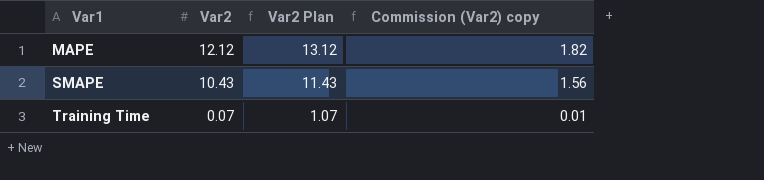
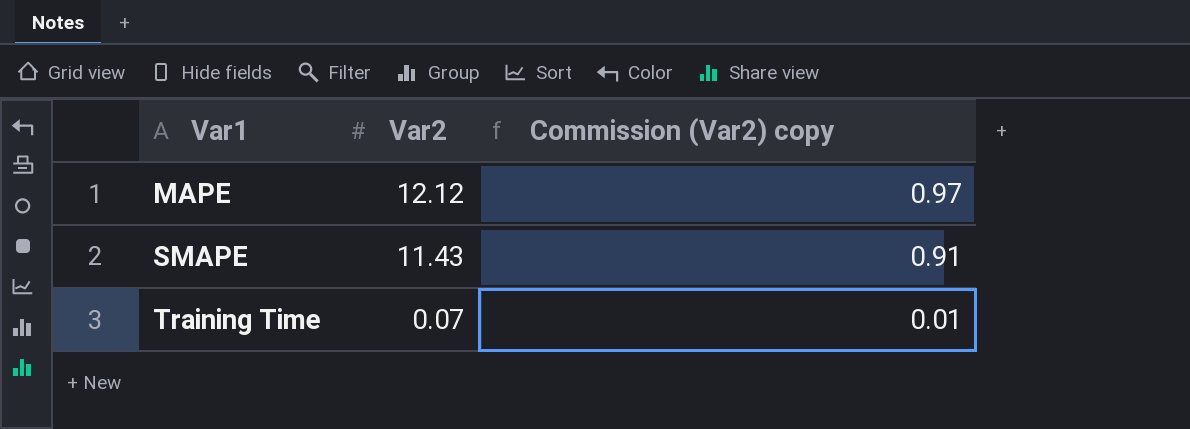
column Var2 Plan | formula: [Var2] + 1 -> none
column Commission (Var2) copy | formula: [Var2] * 0.15 -> [Var2] * 0.08
SMAPE | Var2: 10.43 -> 11.43

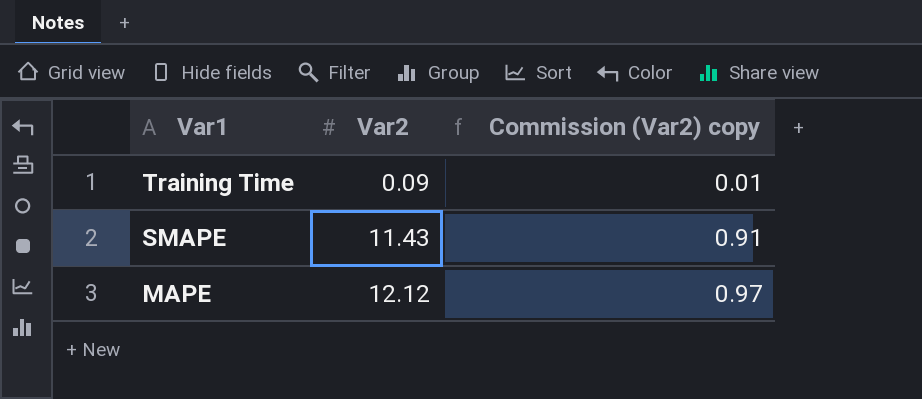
row order: Var1 ascending -> Var1 descending
Training Time | Var2: 0.07 -> 0.09

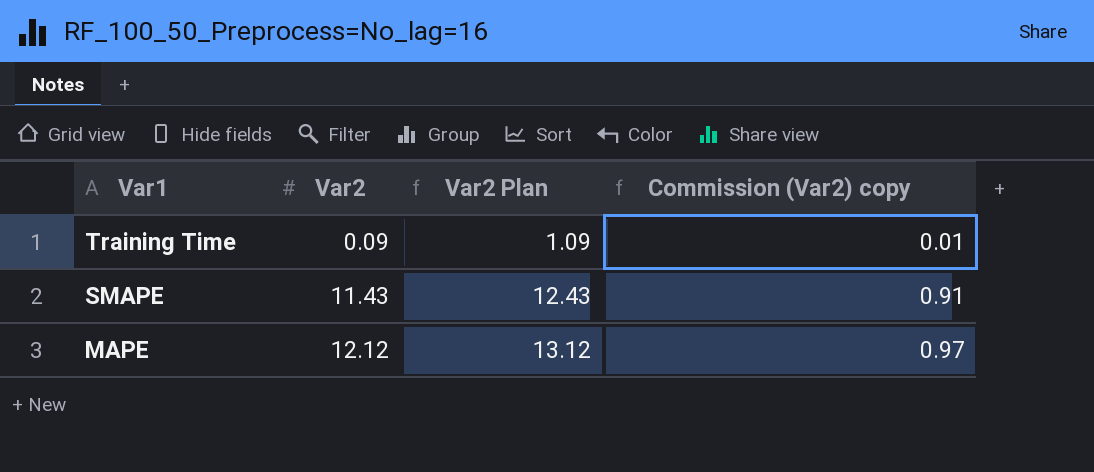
column Var2 Plan | formula: none -> [Var2] + 1

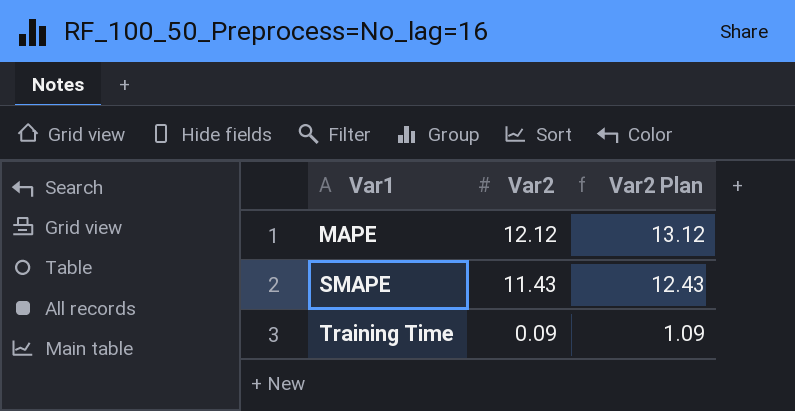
row order: Var1 descending -> Var1 ascending
column Commission (Var2) copy | formula: [Var2] * 0.08 -> none

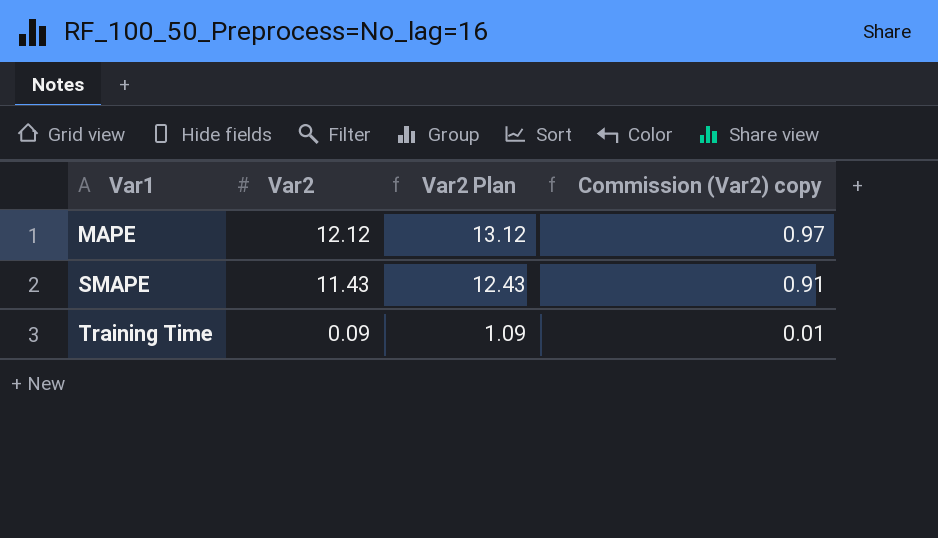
column Commission (Var2) copy | formula: none -> [Var2] * 0.08

